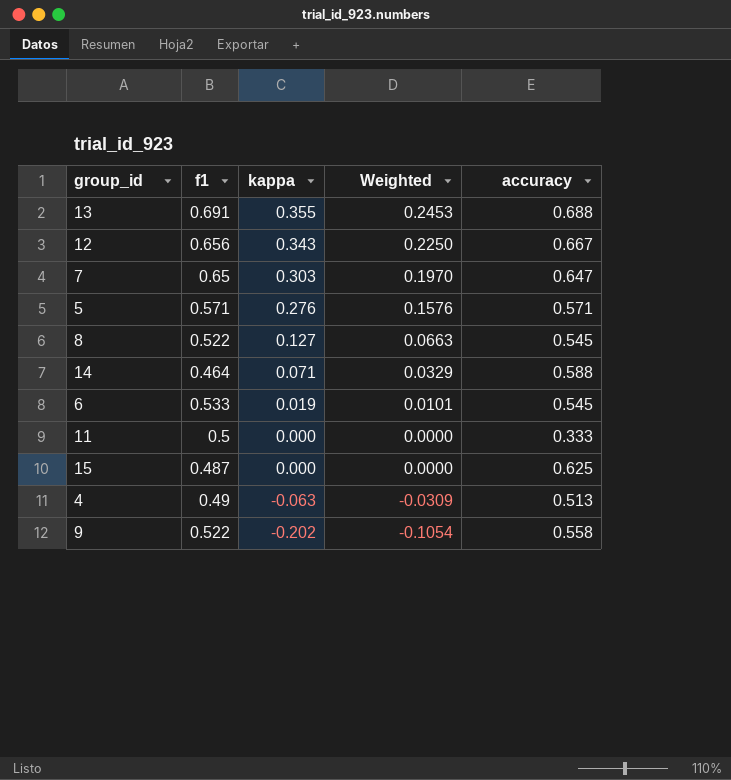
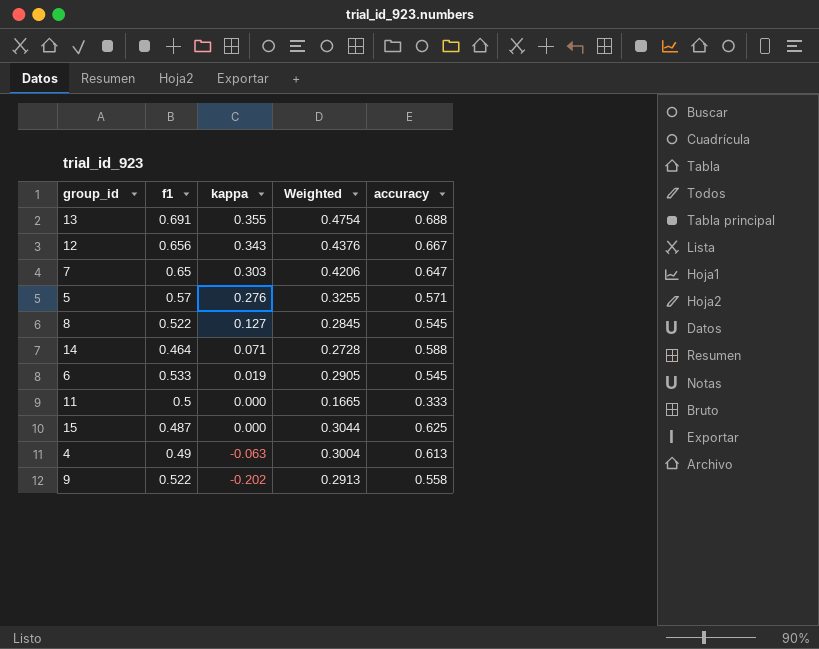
column Weighted | formula: [f1] * [kappa] -> [f1] * [accuracy]
5 | f1: 0.571 -> 0.57
4 | accuracy: 0.513 -> 0.613

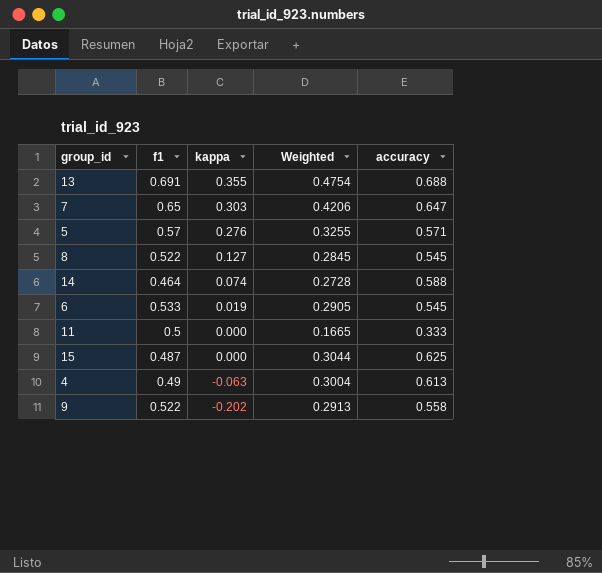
row 12: 0.656 | 0.343 | 0.4376 | 0.667 -> none
14 | kappa: 0.071 -> 0.074

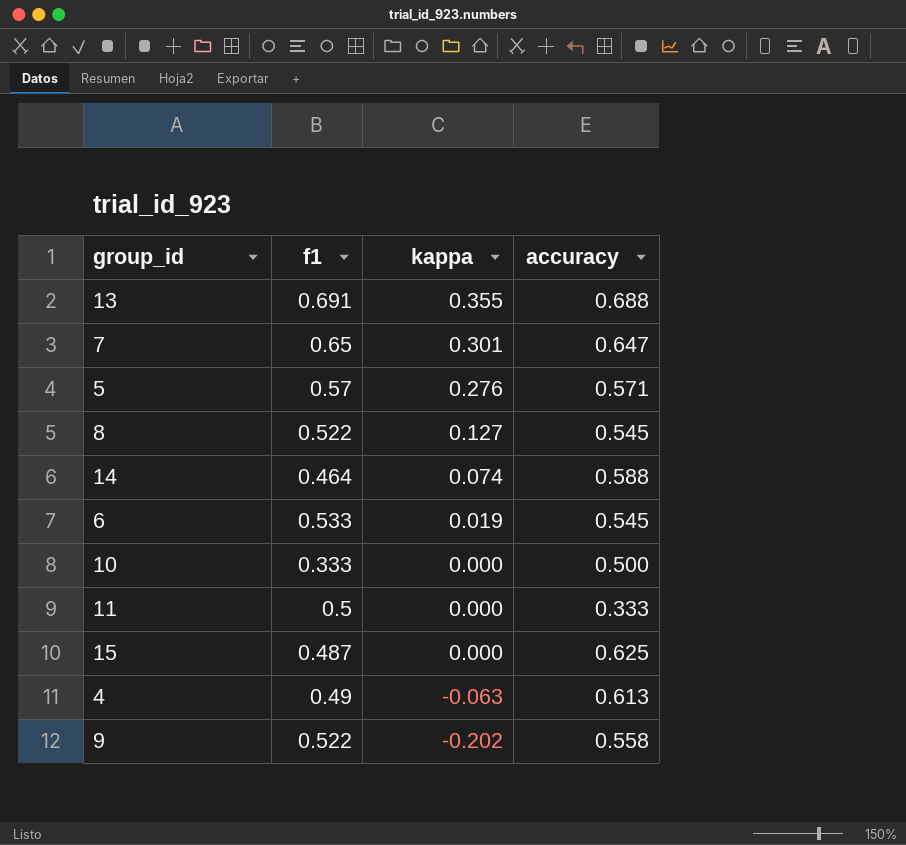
column Weighted | formula: [f1] * [accuracy] -> none
7 | kappa: 0.303 -> 0.301
row 10: none -> 0.333 | 0.000 | 0.500

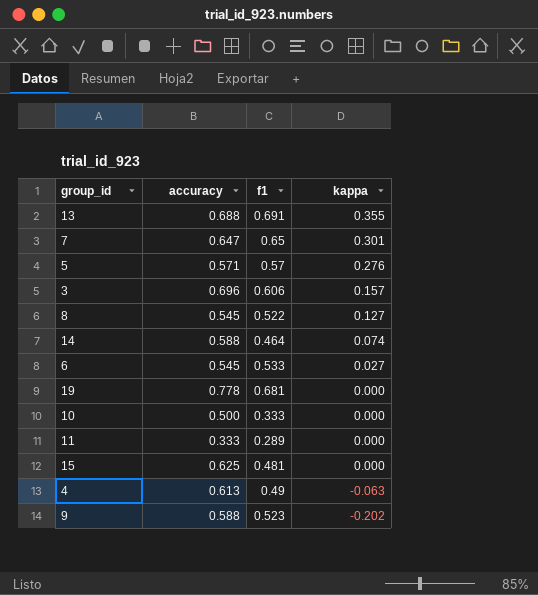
column accuracy | position: 4 -> 2
row 3: none -> 0.696 | 0.606 | 0.157
6 | kappa: 0.019 -> 0.027
row 19: none -> 0.778 | 0.681 | 0.000
11 | f1: 0.5 -> 0.289
15 | f1: 0.487 -> 0.481
9 | accuracy: 0.558 -> 0.588
9 | f1: 0.522 -> 0.523

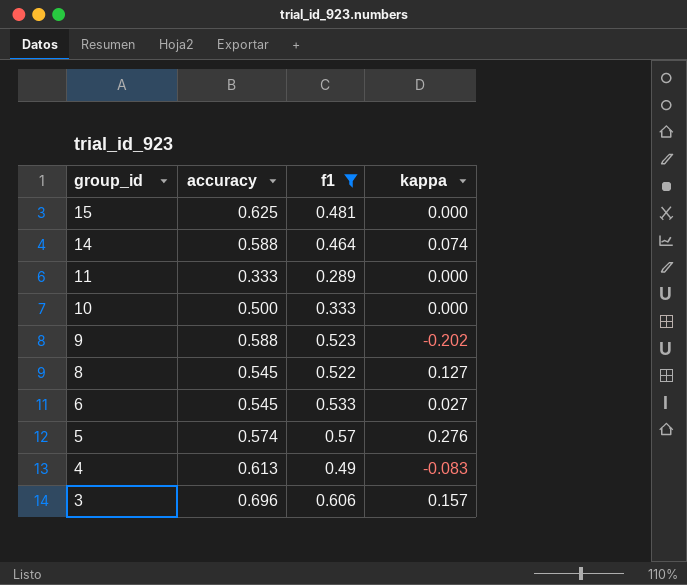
filter: none -> f1 <= 0.606
row order: kappa descending -> group_id descending
5 | accuracy: 0.571 -> 0.574
4 | kappa: -0.063 -> -0.083

